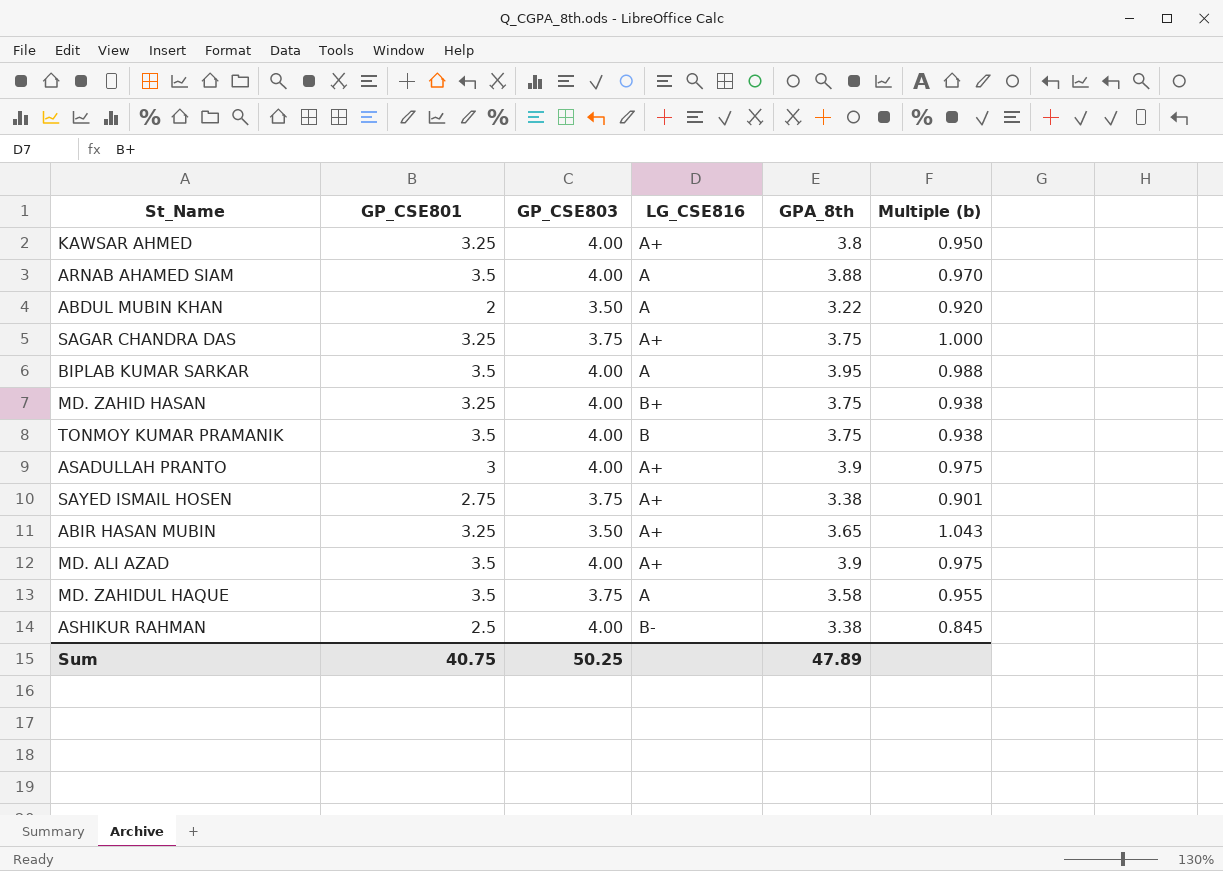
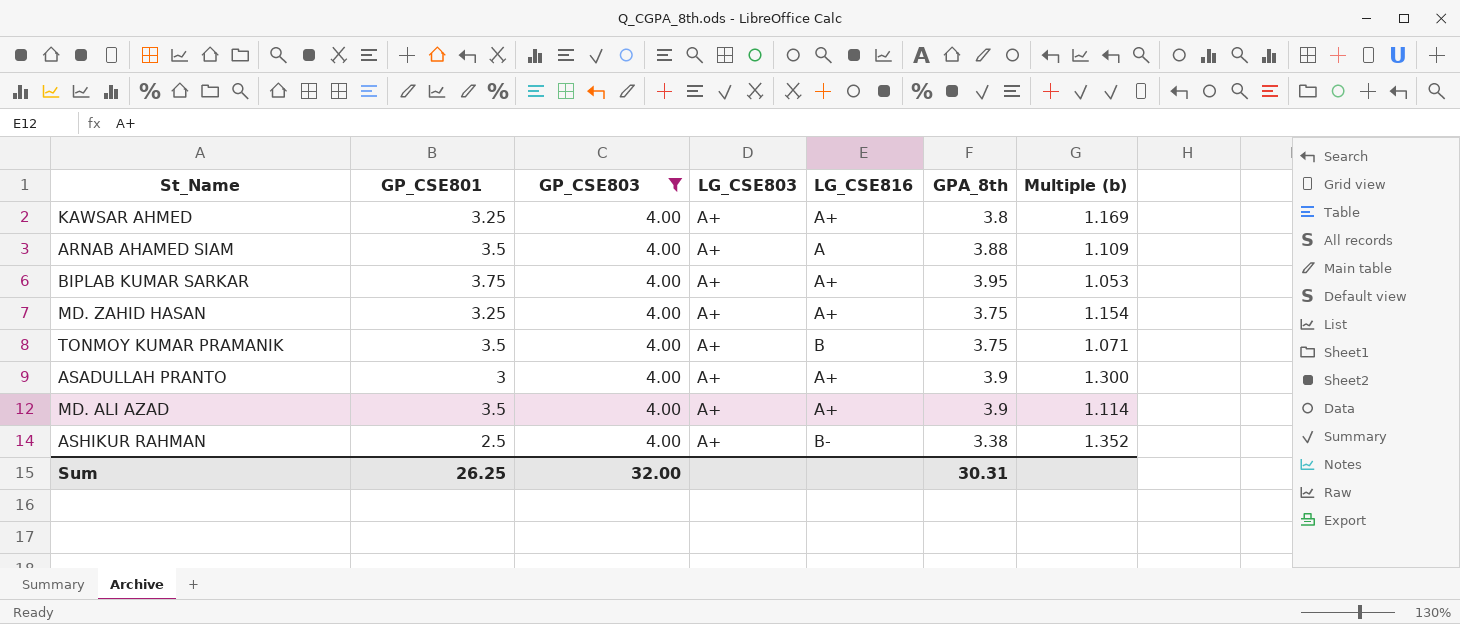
filter: none -> GP_CSE803 = 4.00
column LG_CSE803 | position: none -> 4
column Multiple (b) | formula: [GPA_8th] / [GP_CSE803] -> [GPA_8th] / [GP_CSE801]
BIPLAB KUMAR SARKAR | GP_CSE801: 3.5 -> 3.75
BIPLAB KUMAR SARKAR | LG_CSE816: A -> A+
MD. ZAHID HASAN | LG_CSE816: B+ -> A+
Sum | GP_CSE801: 40.75 -> 26.25
Sum | GP_CSE803: 50.25 -> 32.00
Sum | GPA_8th: 47.89 -> 30.31

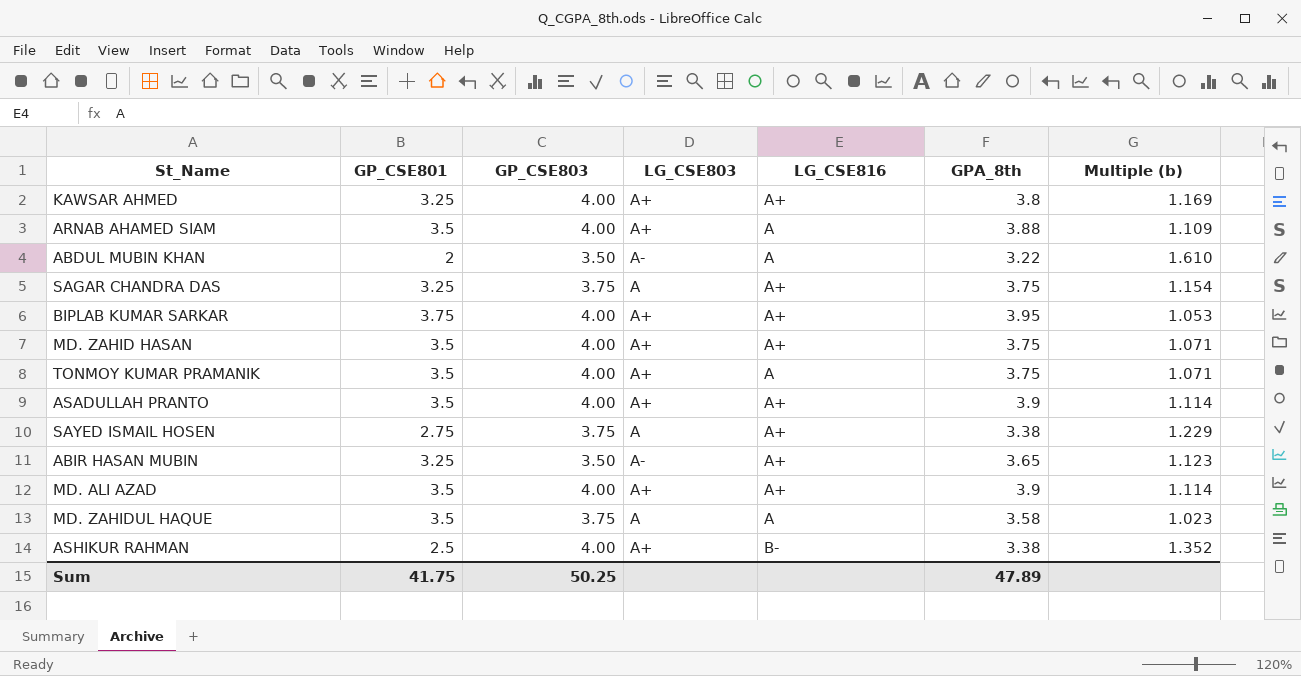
filter: GP_CSE803 = 4.00 -> none
MD. ZAHID HASAN | GP_CSE801: 3.25 -> 3.5
MD. ZAHID HASAN | Multiple (b): 1.154 -> 1.071
TONMOY KUMAR PRAMANIK | LG_CSE816: B -> A
ASADULLAH PRANTO | GP_CSE801: 3 -> 3.5
ASADULLAH PRANTO | Multiple (b): 1.300 -> 1.114
Sum | GP_CSE801: 26.25 -> 41.75
Sum | GP_CSE803: 32.00 -> 50.25
Sum | GPA_8th: 30.31 -> 47.89

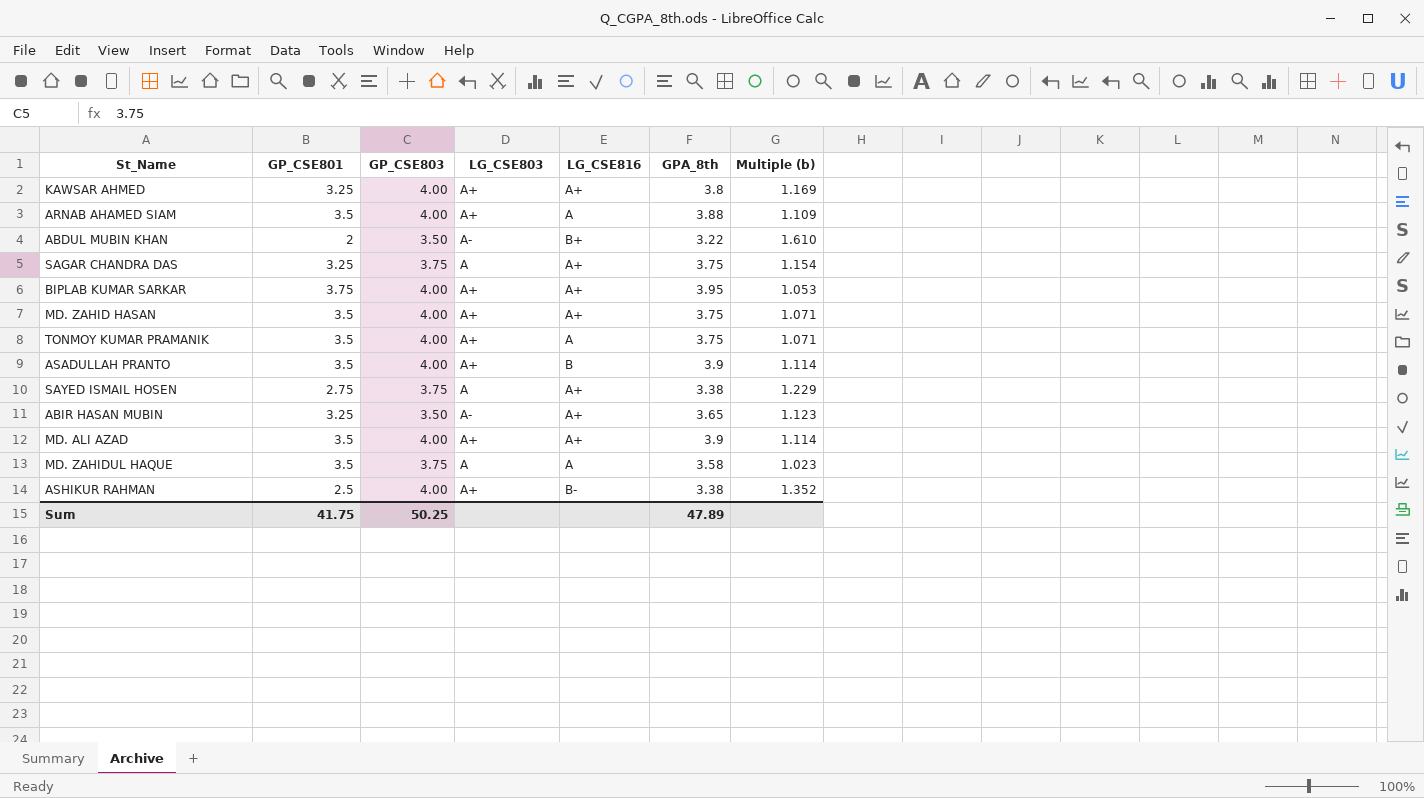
ABDUL MUBIN KHAN | LG_CSE816: A -> B+
ASADULLAH PRANTO | LG_CSE816: A+ -> B

